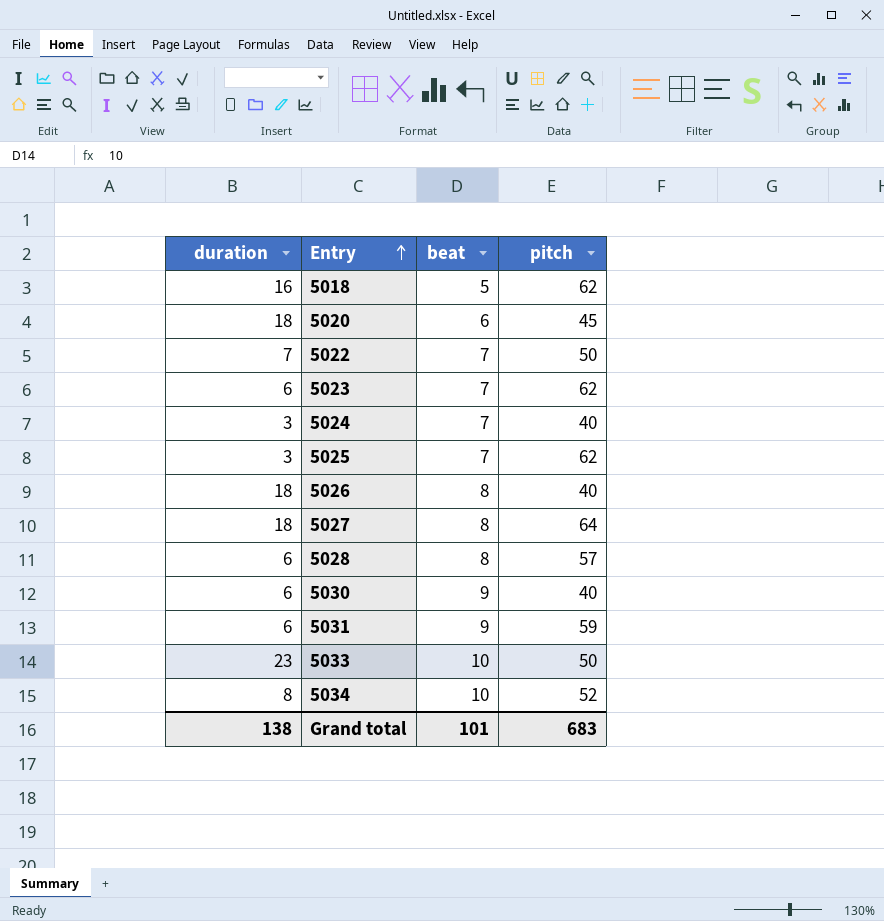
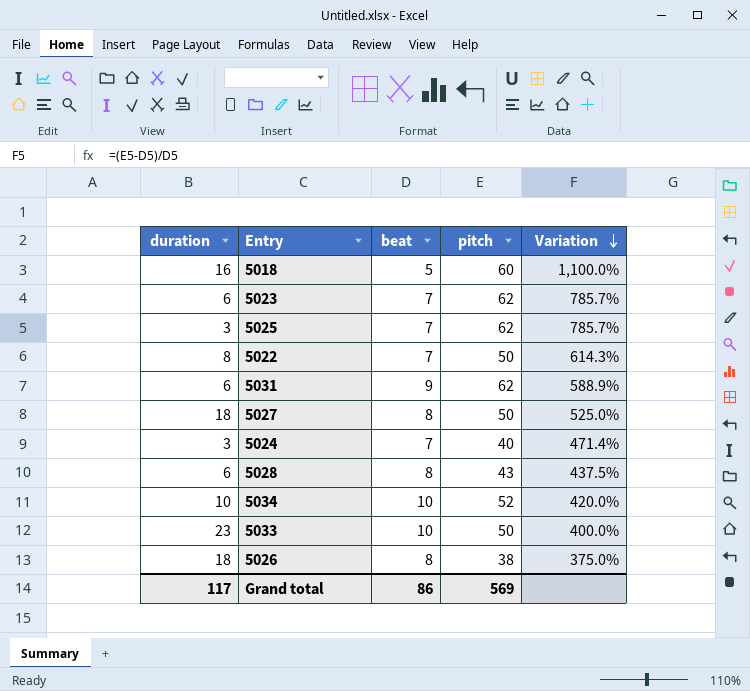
row order: Entry ascending -> Variation descending
column Variation | formula: none -> ([pitch] - [beat]) / [beat]
row 5020: 18 | 6 | 45 -> none
row 5030: 6 | 9 | 40 -> none
5018 | pitch: 62 -> 60
5022 | duration: 7 -> 8
5031 | pitch: 59 -> 62
5027 | pitch: 64 -> 50
5028 | pitch: 57 -> 43
5034 | duration: 8 -> 10
5026 | pitch: 40 -> 38
Grand total | duration: 138 -> 117
Grand total | beat: 101 -> 86
Grand total | pitch: 683 -> 569

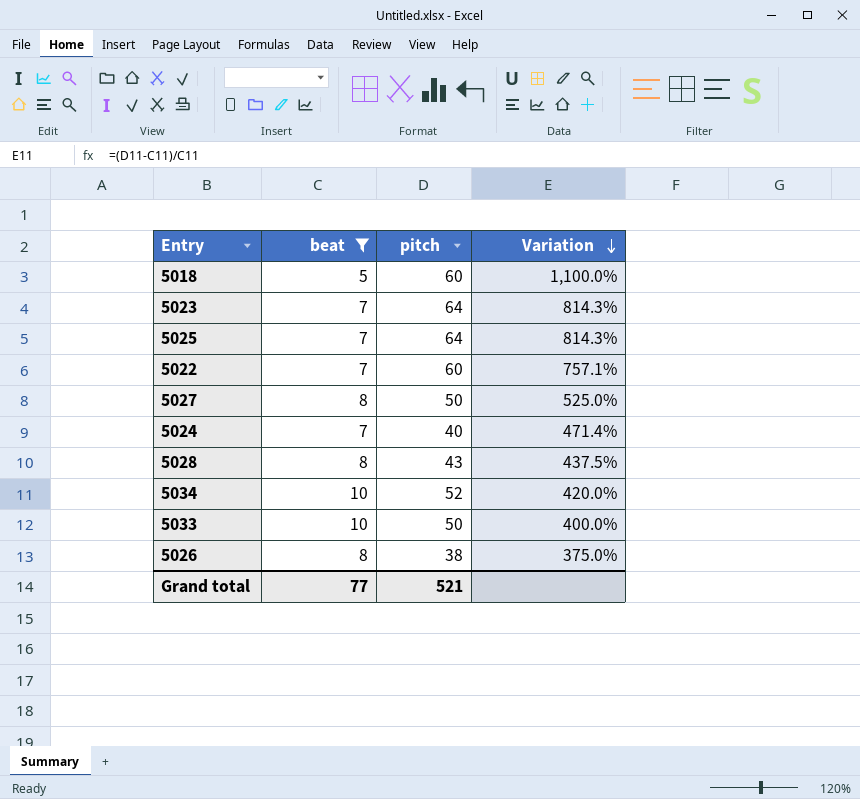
filter: none -> beat != 9
column duration | position: 1 -> none
5023 | pitch: 62 -> 64
5023 | Variation: 785.7% -> 814.3%
5025 | pitch: 62 -> 64
5025 | Variation: 785.7% -> 814.3%
5022 | pitch: 50 -> 60
5022 | Variation: 614.3% -> 757.1%
Grand total | beat: 86 -> 77
Grand total | pitch: 569 -> 521

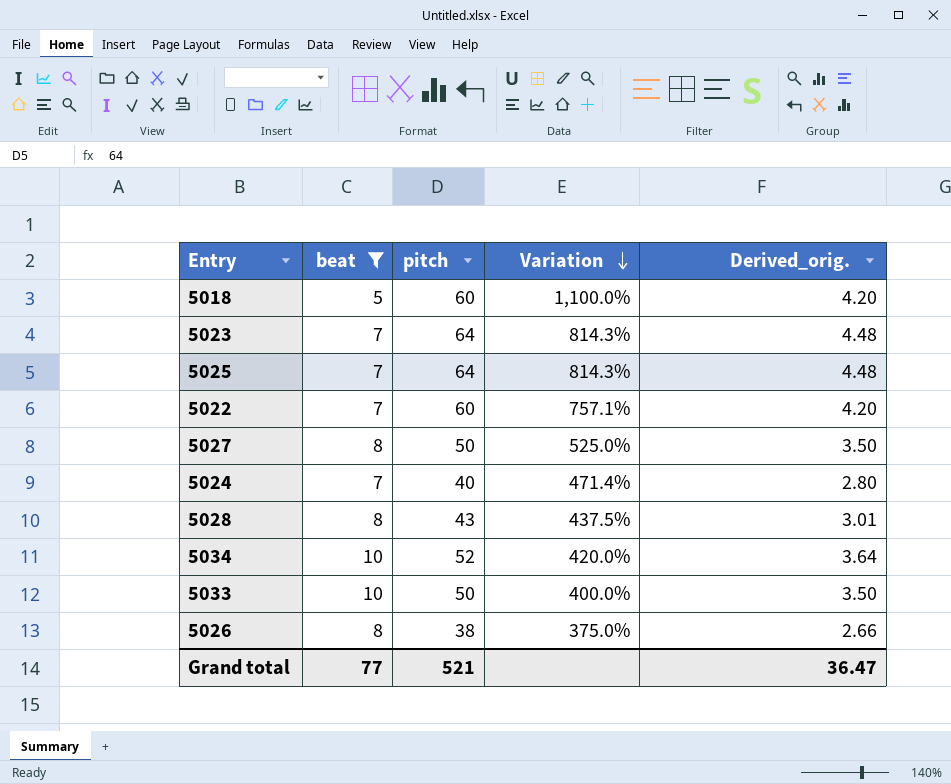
column Derived_orig. | formula: none -> [pitch] * 0.07

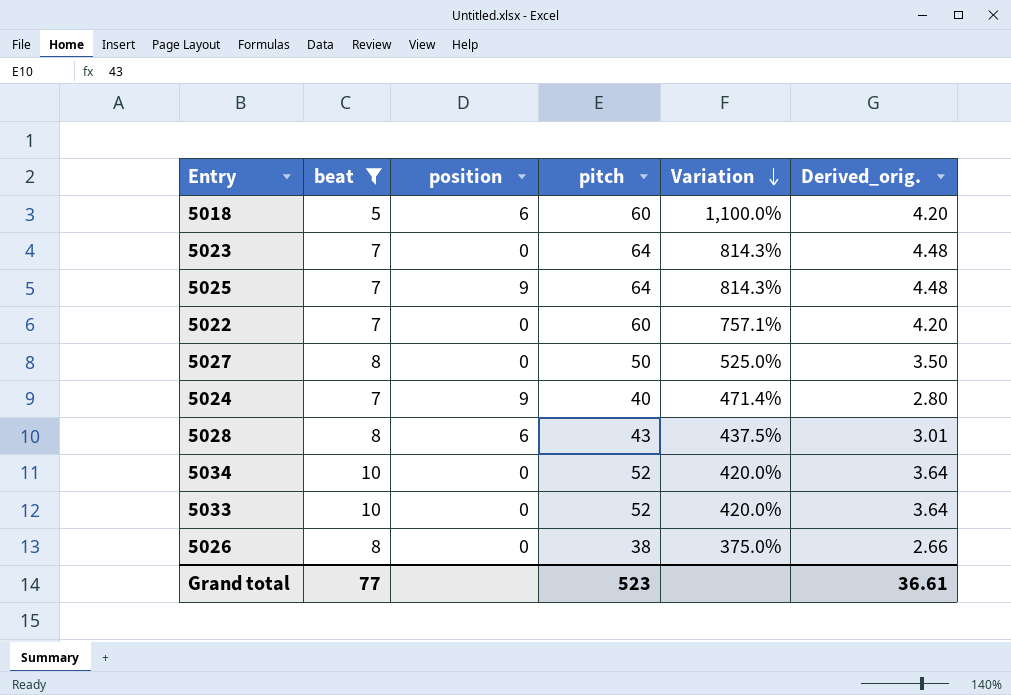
column position | position: none -> 3
5033 | pitch: 50 -> 52
5033 | Variation: 400.0% -> 420.0%
5033 | Derived_orig.: 3.50 -> 3.64
Grand total | pitch: 521 -> 523
Grand total | Derived_orig.: 36.47 -> 36.61

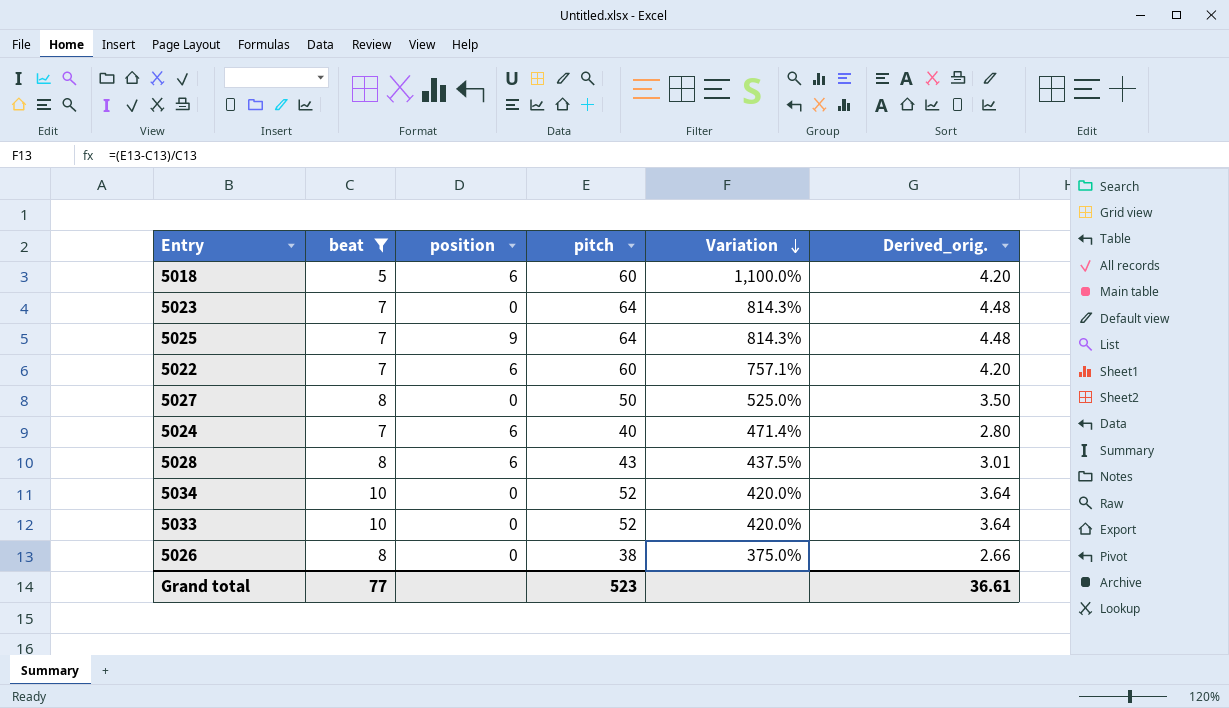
5022 | position: 0 -> 6
5024 | position: 9 -> 6

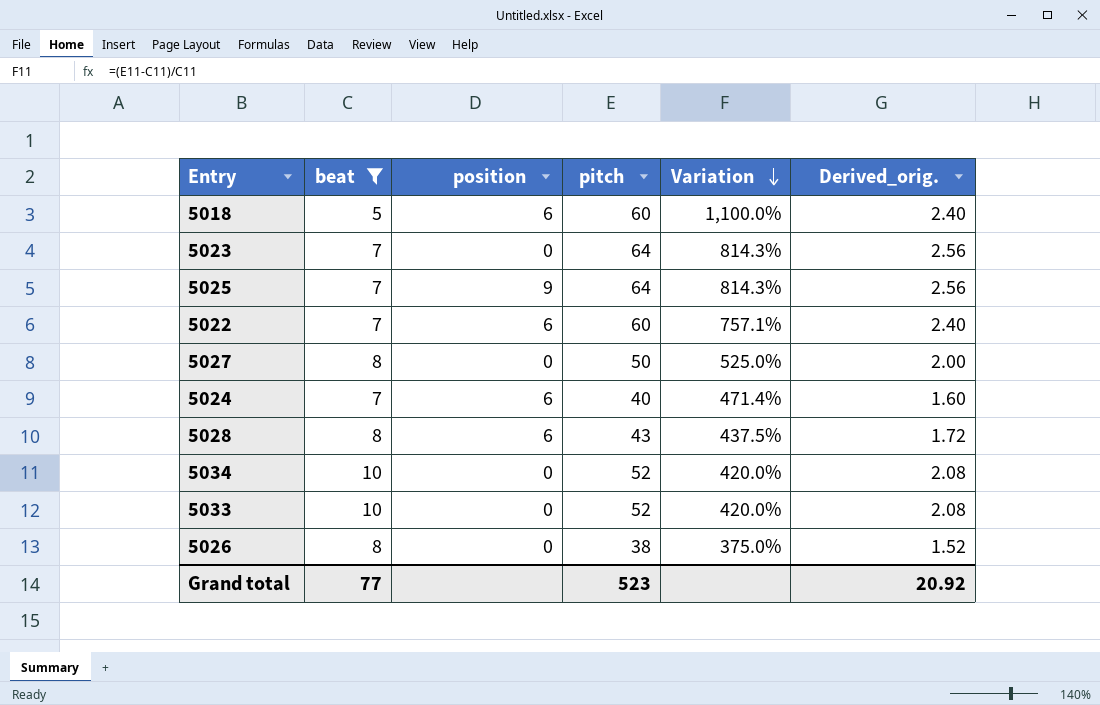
column Derived_orig. | formula: [pitch] * 0.07 -> [pitch] * 0.04
Grand total | Derived_orig.: 36.61 -> 20.92

